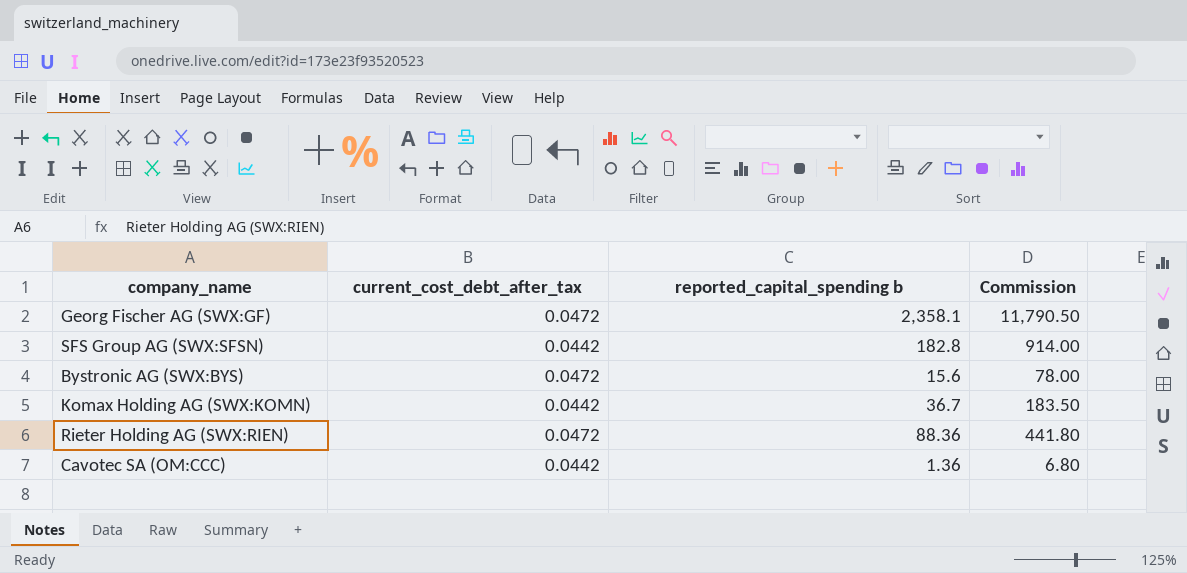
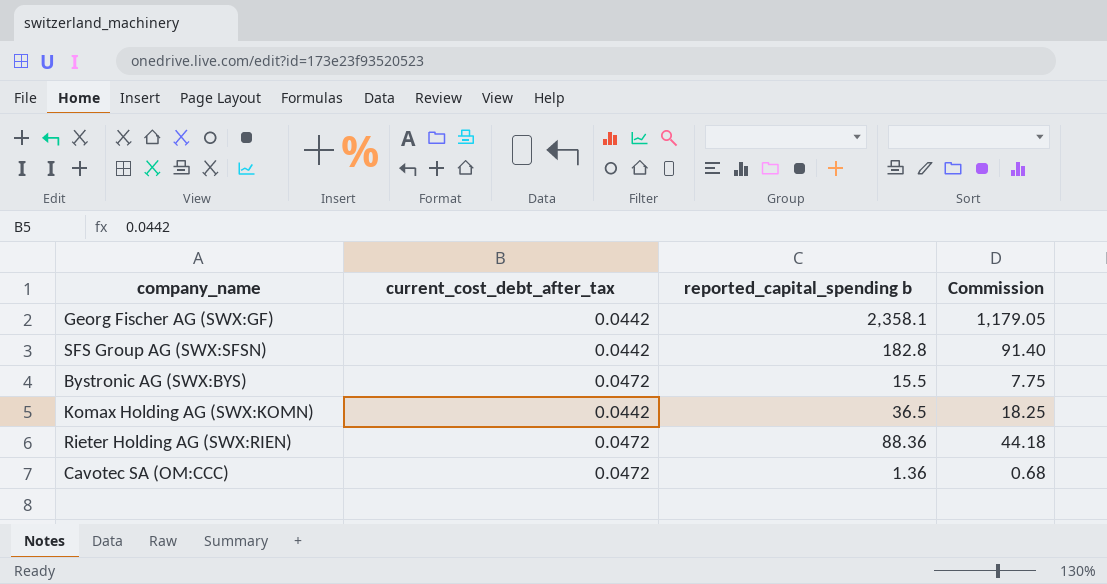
column Commission | formula: [reported_capital_spending b] * 5 -> [reported_capital_spending b] * 0.5
Georg Fischer AG (SWX:GF) | current_cost_debt_after_tax: 0.0472 -> 0.0442
Bystronic AG (SWX:BYS) | reported_capital_spending b: 15.6 -> 15.5
Komax Holding AG (SWX:KOMN) | reported_capital_spending b: 36.7 -> 36.5
Cavotec SA (OM:CCC) | current_cost_debt_after_tax: 0.0442 -> 0.0472

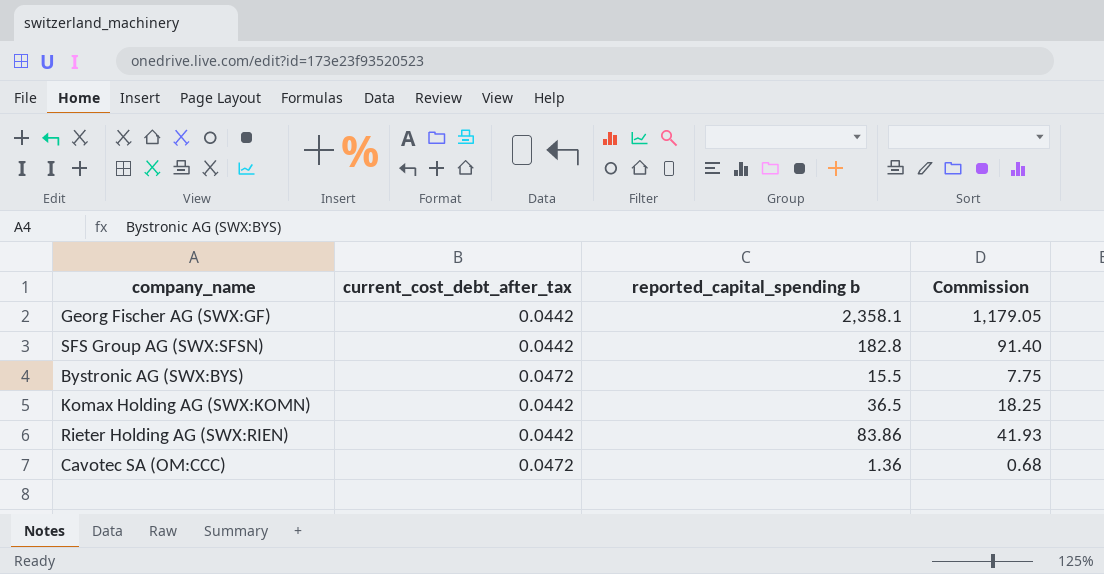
Rieter Holding AG (SWX:RIEN) | current_cost_debt_after_tax: 0.0472 -> 0.0442
Rieter Holding AG (SWX:RIEN) | reported_capital_spending b: 88.36 -> 83.86
Rieter Holding AG (SWX:RIEN) | Commission: 44.18 -> 41.93

